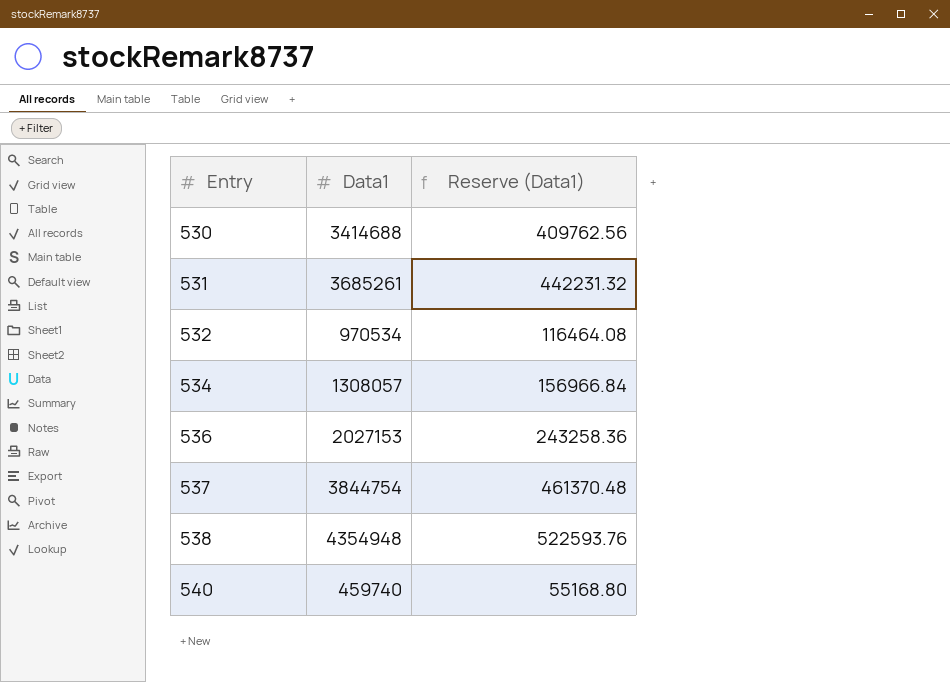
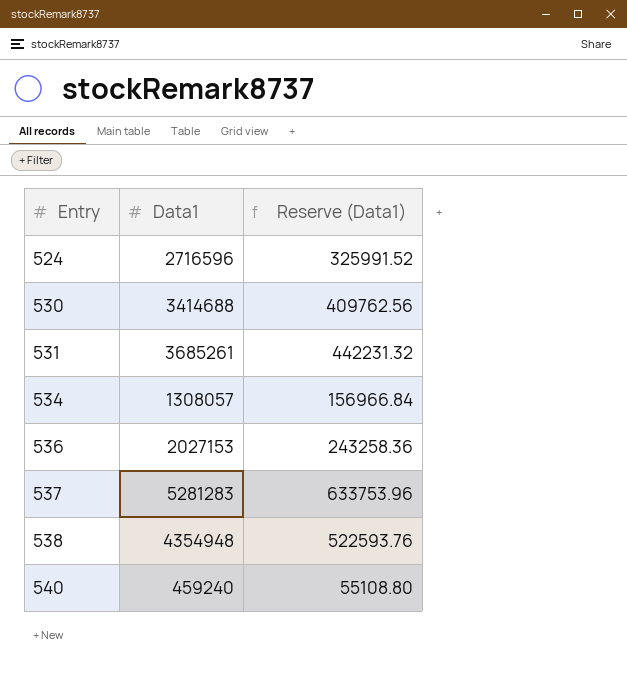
row 532: 970534 | 116464.08 -> none
row 524: none -> 2716596 | 325991.52
537 | Data1: 3844754 -> 5281283
537 | Reserve (Data1): 461370.48 -> 633753.96
540 | Data1: 459740 -> 459240
540 | Reserve (Data1): 55168.80 -> 55108.80

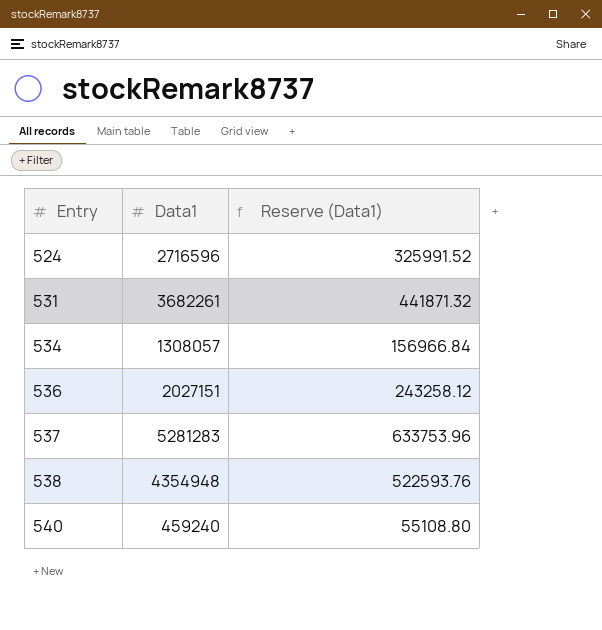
row 530: 3414688 | 409762.56 -> none
531 | Data1: 3685261 -> 3682261
531 | Reserve (Data1): 442231.32 -> 441871.32
536 | Data1: 2027153 -> 2027151
536 | Reserve (Data1): 243258.36 -> 243258.12

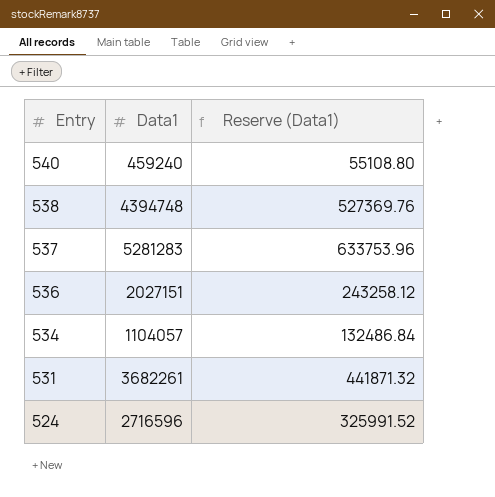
row order: Entry ascending -> Entry descending
538 | Data1: 4354948 -> 4394748
538 | Reserve (Data1): 522593.76 -> 527369.76
534 | Data1: 1308057 -> 1104057
534 | Reserve (Data1): 156966.84 -> 132486.84

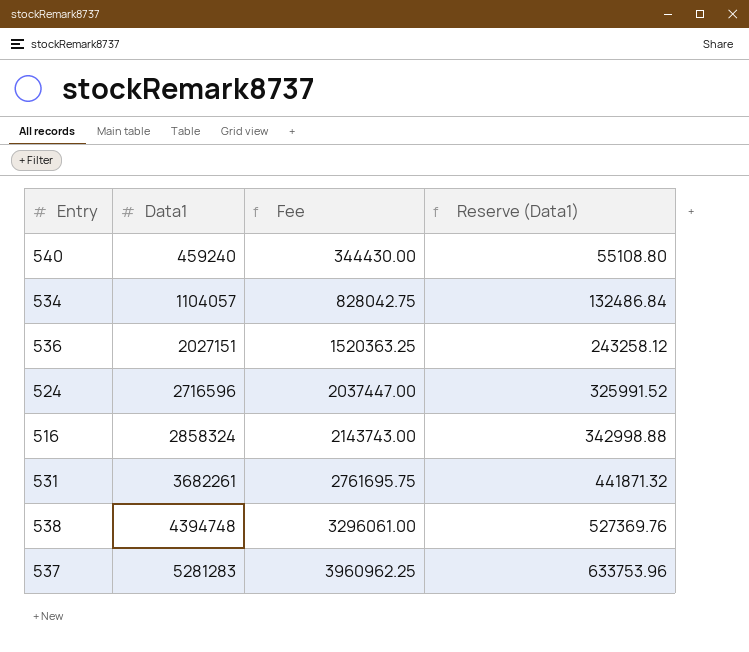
row order: Entry descending -> Data1 ascending
column Fee | formula: none -> [Data1] * 0.75
row 516: none -> 2858324 | 2143743.00 | 342998.88

